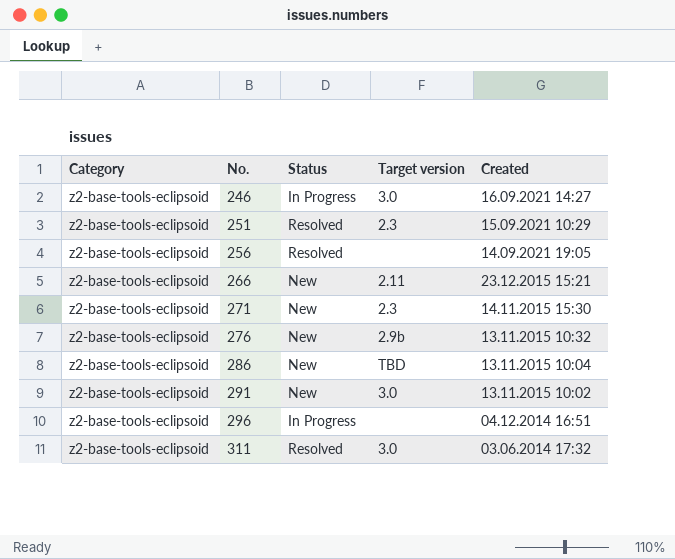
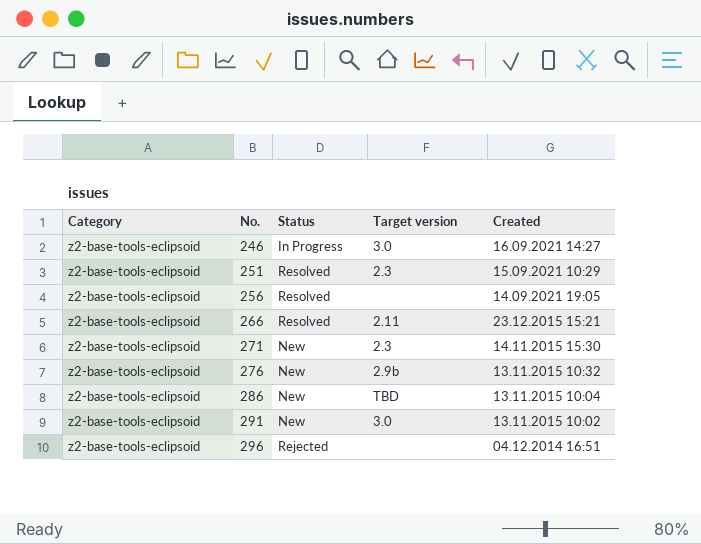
row 311: z2-base-tools-eclipsoid | Resolved | 3.0 | 03.06.2014 17:32 -> none
266 | Status: New -> Resolved
296 | Status: In Progress -> Rejected

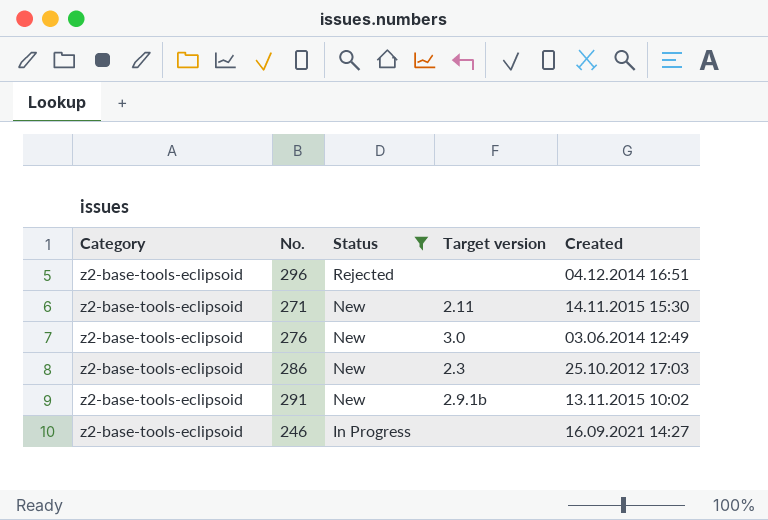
filter: none -> Status != Resolved
row order: No. ascending -> Status descending
271 | Target version: 2.3 -> 2.11
276 | Target version: 2.9b -> 3.0
276 | Created: 13.11.2015 10:32 -> 03.06.2014 12:49
286 | Target version: TBD -> 2.3
286 | Created: 13.11.2015 10:04 -> 25.10.2012 17:03
291 | Target version: 3.0 -> 2.9.1b
246 | Target version: 3.0 -> none

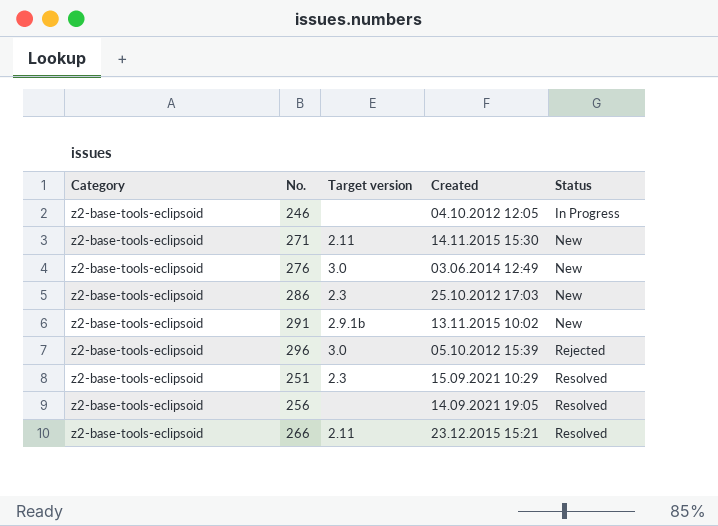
filter: Status != Resolved -> none
row order: Status descending -> Status ascending
column Status | position: 3 -> 5
246 | Created: 16.09.2021 14:27 -> 04.10.2012 12:05
296 | Target version: none -> 3.0
296 | Created: 04.12.2014 16:51 -> 05.10.2012 15:39

